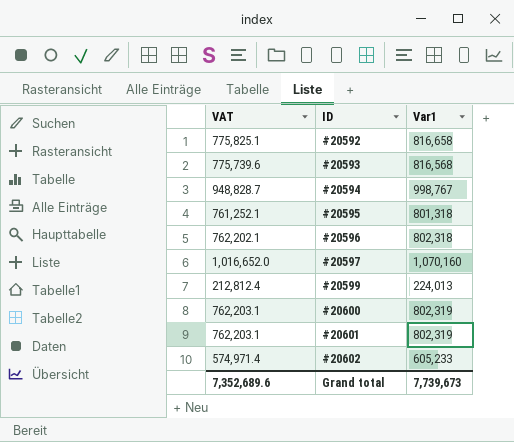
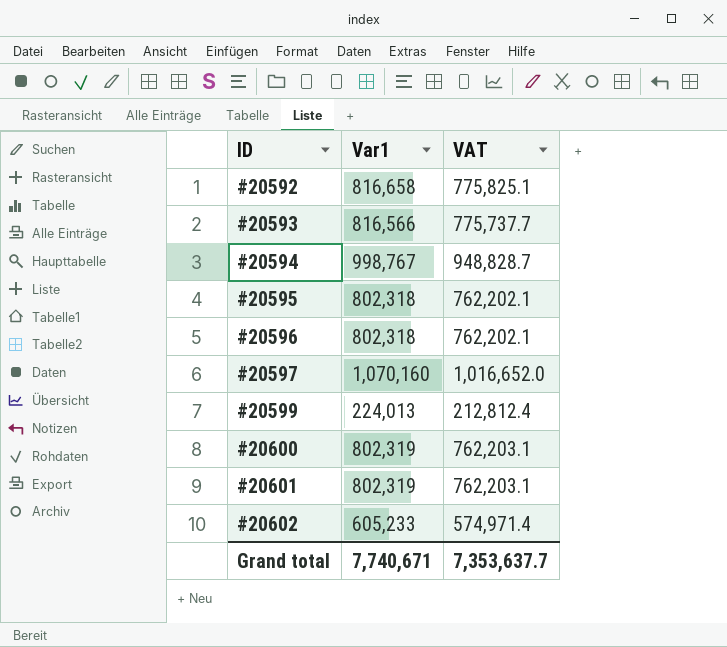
column VAT | position: 1 -> 3
#20593 | Var1: 816,568 -> 816,566
#20593 | VAT: 775,739.6 -> 775,737.7
#20595 | Var1: 801,318 -> 802,318
#20595 | VAT: 761,252.1 -> 762,202.1
Grand total | Var1: 7,739,673 -> 7,740,671
Grand total | VAT: 7,352,689.6 -> 7,353,637.7

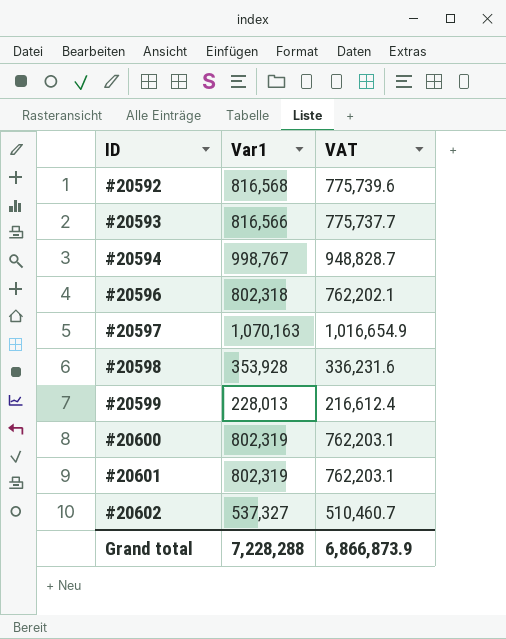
row #20595: 802,318 | 762,202.1 -> none
#20592 | Var1: 816,658 -> 816,568
#20592 | VAT: 775,825.1 -> 775,739.6
#20597 | Var1: 1,070,160 -> 1,070,163
#20597 | VAT: 1,016,652.0 -> 1,016,654.9
row #20598: none -> 353,928 | 336,231.6
#20599 | Var1: 224,013 -> 228,013
#20599 | VAT: 212,812.4 -> 216,612.4
#20602 | Var1: 605,233 -> 537,327
#20602 | VAT: 574,971.4 -> 510,460.7
Grand total | Var1: 7,740,671 -> 7,228,288
Grand total | VAT: 7,353,637.7 -> 6,866,873.9

